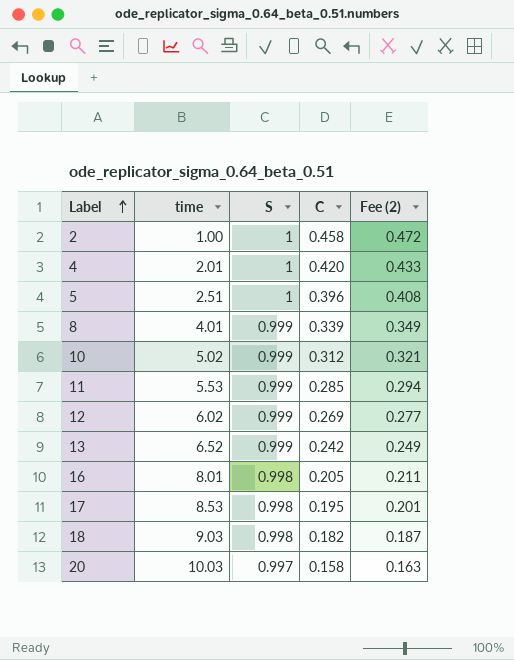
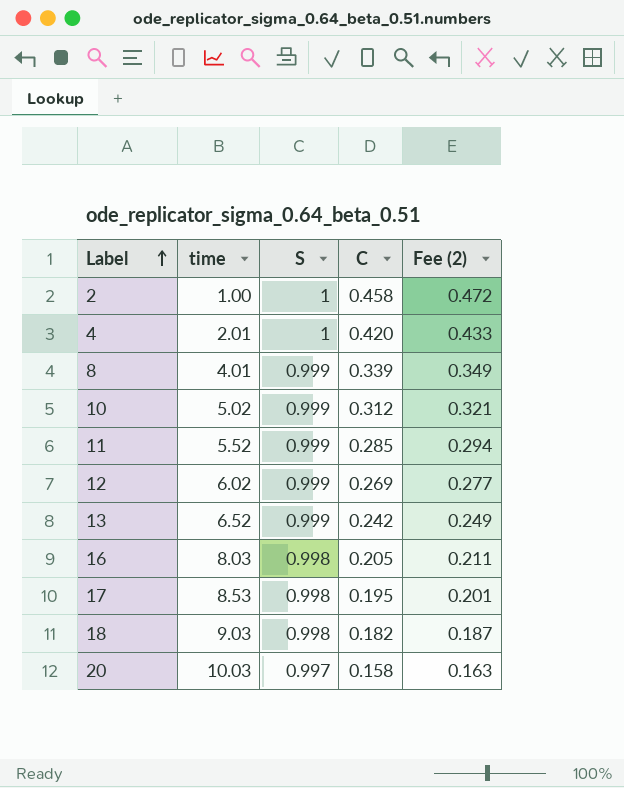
row 5: 2.51 | 1 | 0.396 | 0.408 -> none
11 | time: 5.53 -> 5.52
16 | time: 8.01 -> 8.03

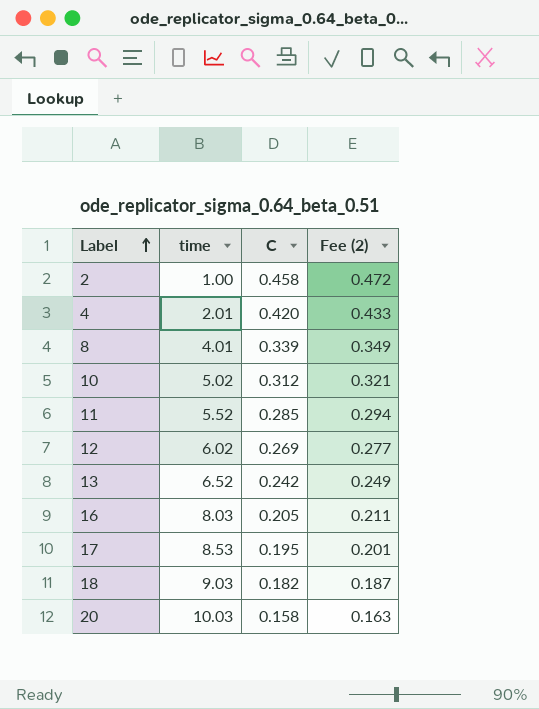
column S | position: 3 -> none

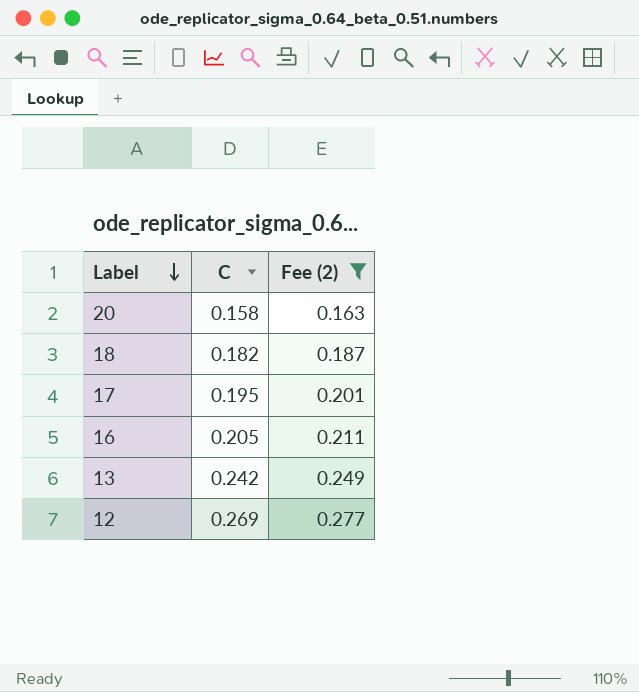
filter: none -> Fee (2) <= 0.277
row order: Label ascending -> Label descending
column time | position: 2 -> none

